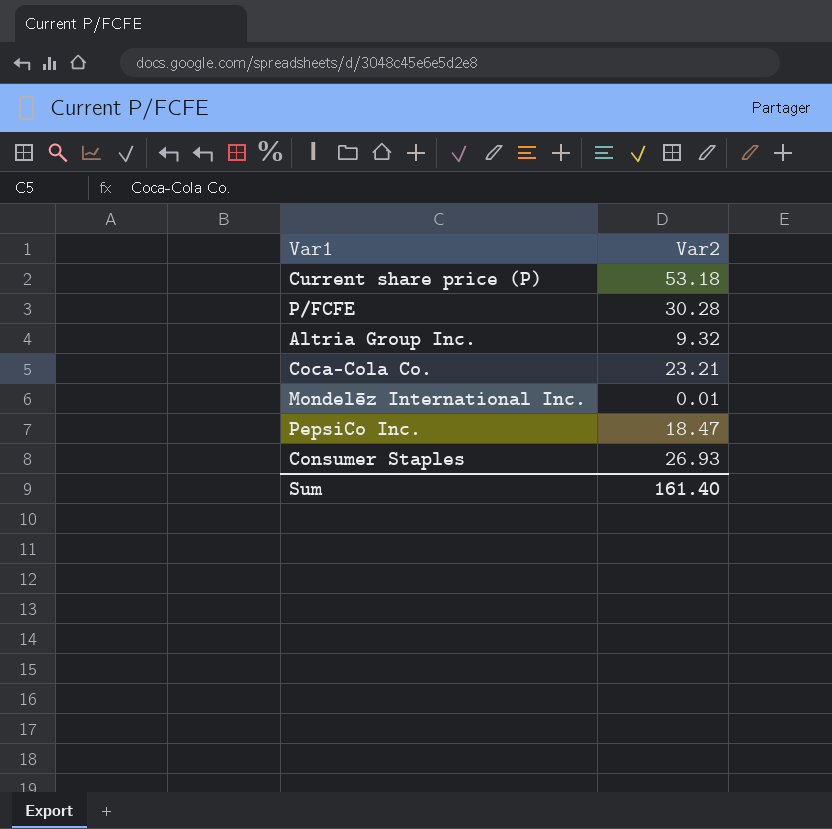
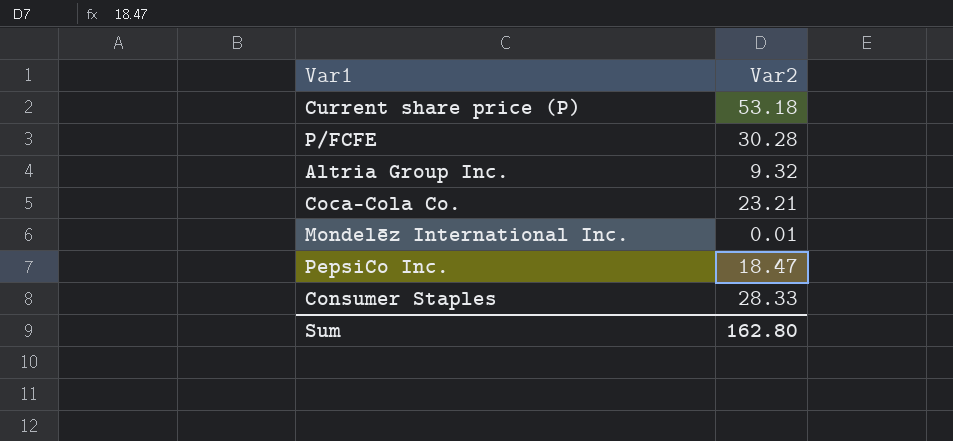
Consumer Staples | Var2: 26.93 -> 28.33
Sum | Var2: 161.40 -> 162.80

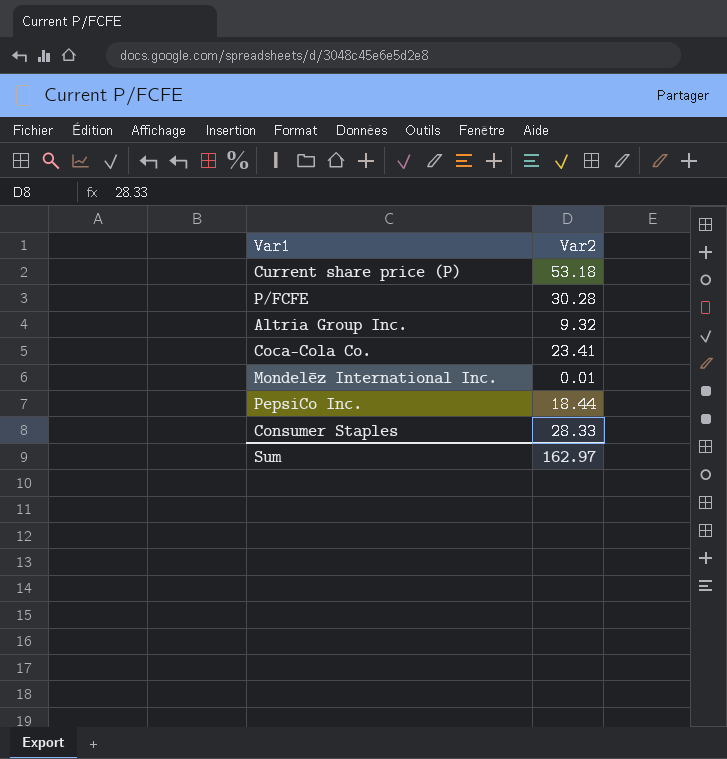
Coca-Cola Co. | Var2: 23.21 -> 23.41
PepsiCo Inc. | Var2: 18.47 -> 18.44
Sum | Var2: 162.80 -> 162.97

